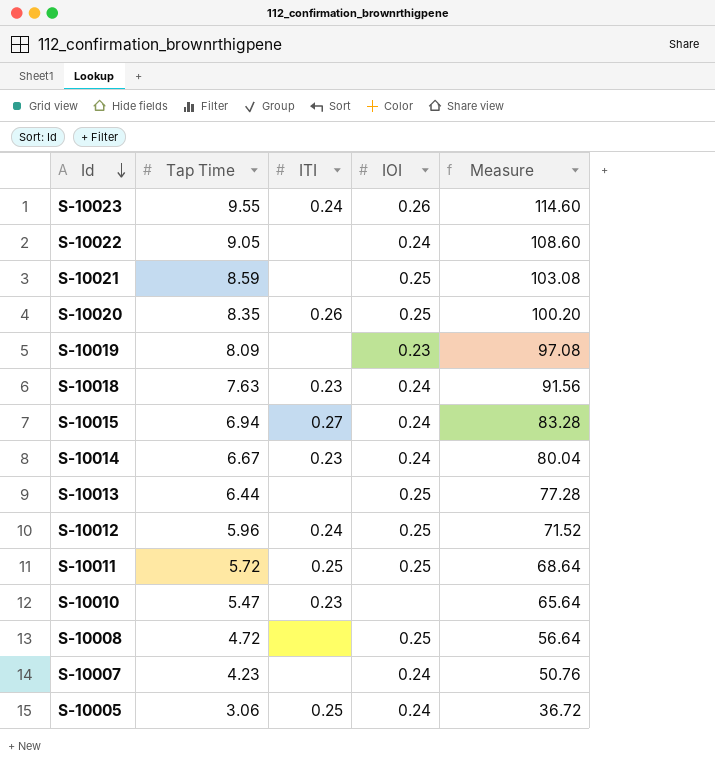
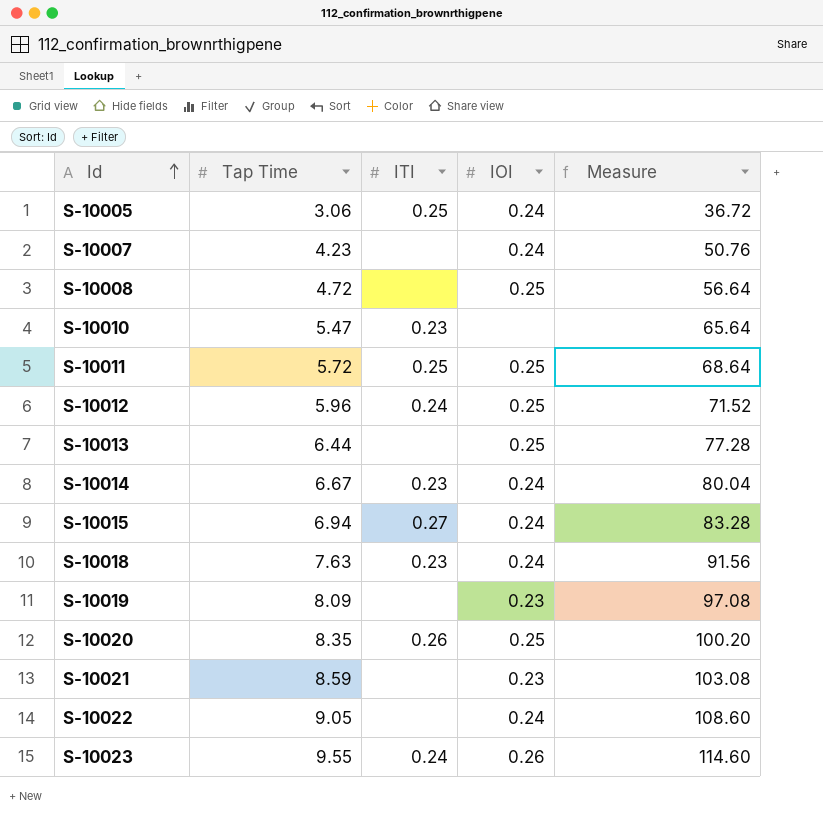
row order: Id descending -> Id ascending
S-10021 | IOI: 0.25 -> 0.23

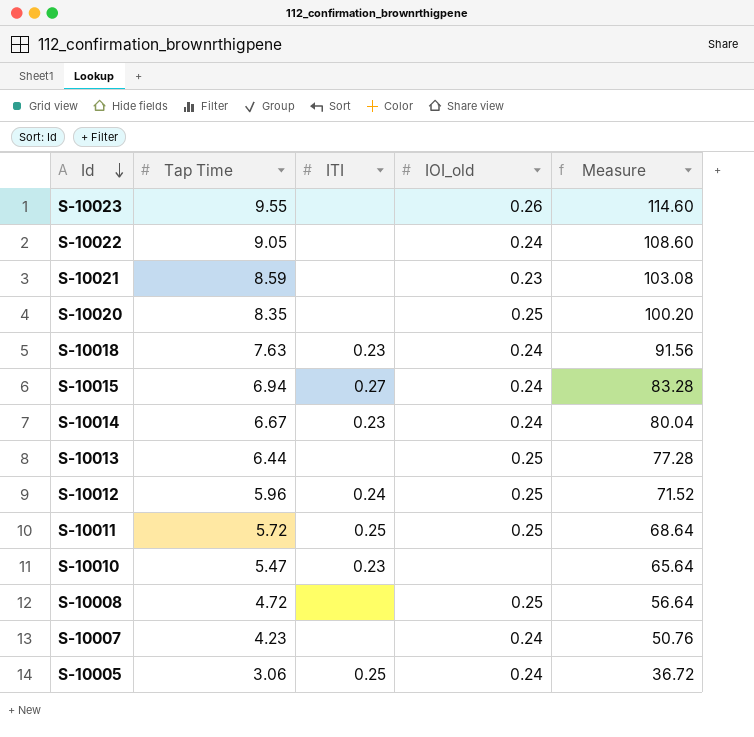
row order: Id ascending -> Id descending
column name: IOI -> IOI_old
row S-10019: 8.09 | none | 0.23 | 97.08 -> none
S-10023 | ITI: 0.24 -> none
S-10020 | ITI: 0.26 -> none

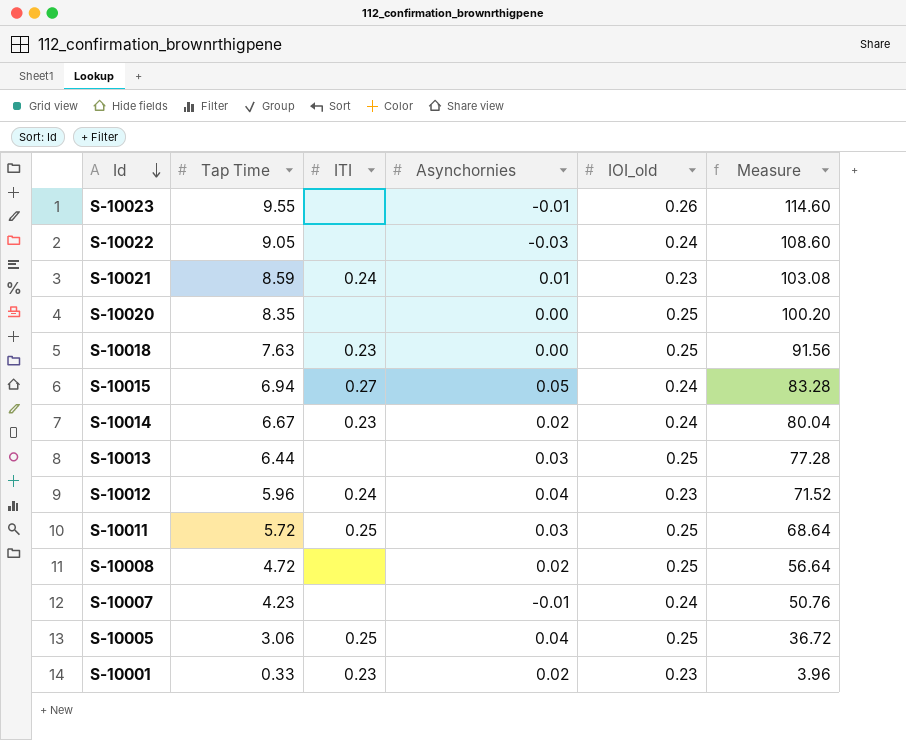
column Asynchornies | position: none -> 4
row S-10010: 5.47 | 0.23 | none | 65.64 -> none
S-10021 | ITI: none -> 0.24
S-10018 | IOI_old: 0.24 -> 0.25
S-10012 | IOI_old: 0.25 -> 0.23
S-10005 | IOI_old: 0.24 -> 0.25
row S-10001: none -> 0.33 | 0.23 | 0.02 | 0.23 | 3.96

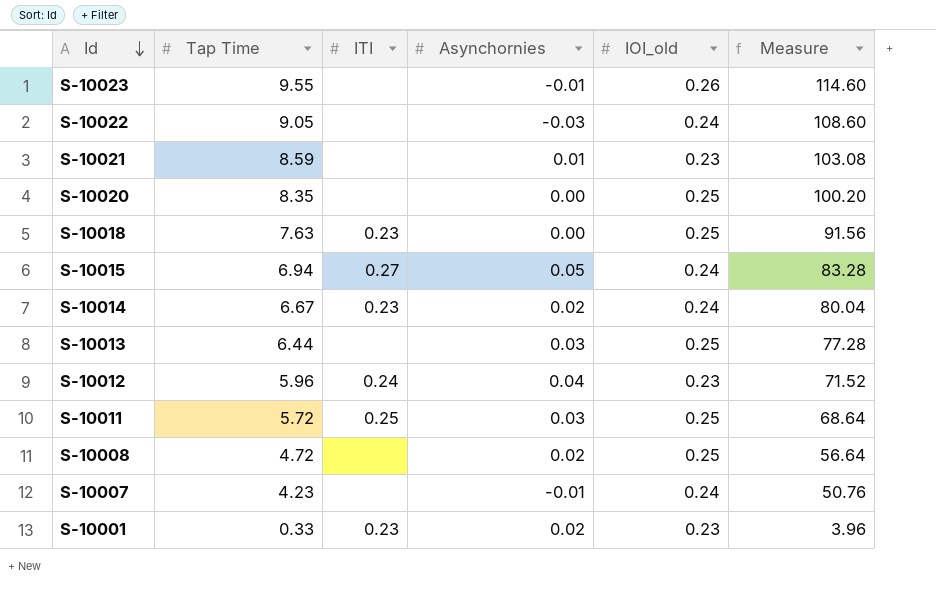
row S-10005: 3.06 | 0.25 | 0.04 | 0.25 | 36.72 -> none
S-10021 | ITI: 0.24 -> none

